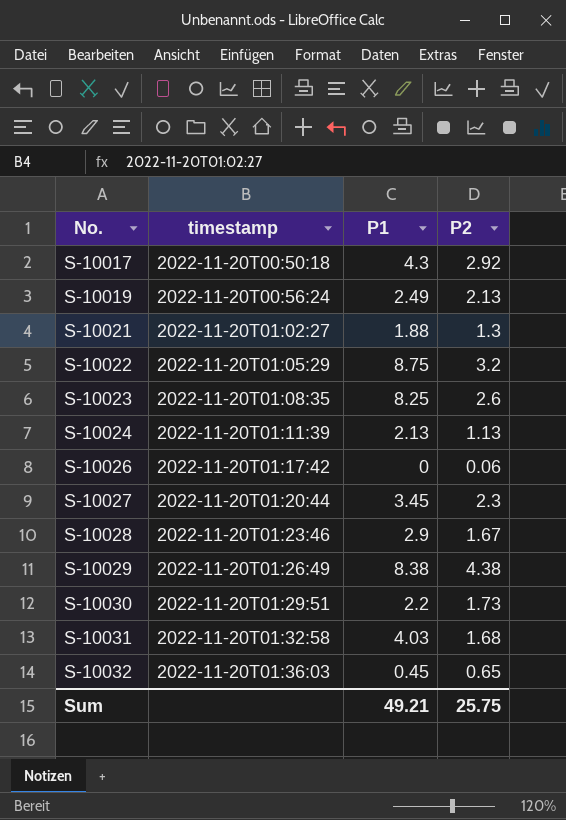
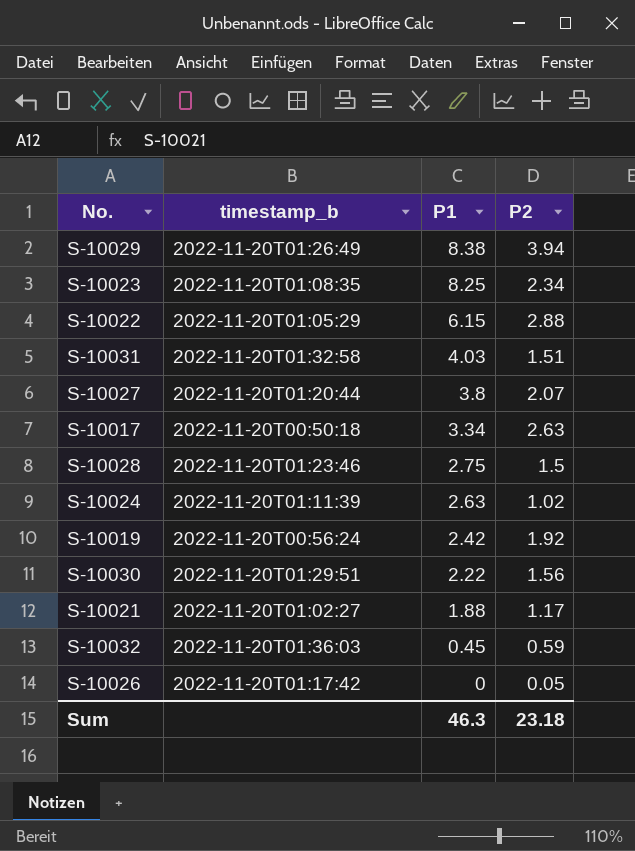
row order: No. ascending -> P1 descending
column name: timestamp -> timestamp_b
S-10029 | P2: 4.38 -> 3.94
S-10023 | P2: 2.6 -> 2.34
S-10022 | P1: 8.75 -> 6.15
S-10022 | P2: 3.2 -> 2.88
S-10031 | P2: 1.68 -> 1.51
S-10027 | P1: 3.45 -> 3.8
S-10027 | P2: 2.3 -> 2.07
S-10017 | P1: 4.3 -> 3.34
S-10017 | P2: 2.92 -> 2.63
S-10028 | P1: 2.9 -> 2.75
S-10028 | P2: 1.67 -> 1.5
S-10024 | P1: 2.13 -> 2.63
S-10024 | P2: 1.13 -> 1.02
S-10019 | P1: 2.49 -> 2.42
S-10019 | P2: 2.13 -> 1.92
S-10030 | P1: 2.2 -> 2.22
S-10030 | P2: 1.73 -> 1.56
S-10021 | P2: 1.3 -> 1.17
S-10032 | P2: 0.65 -> 0.59
S-10026 | P2: 0.06 -> 0.05
Sum | P1: 49.21 -> 46.3
Sum | P2: 25.75 -> 23.18

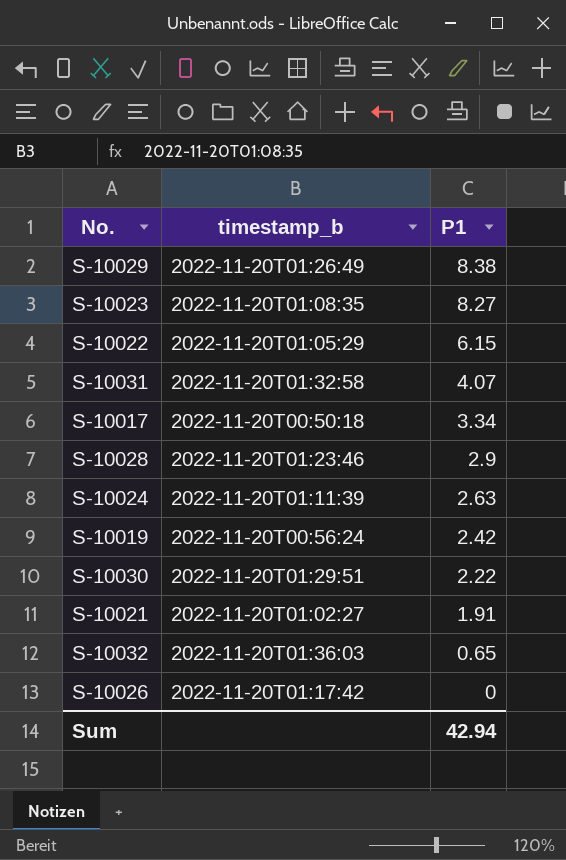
column P2 | position: 4 -> none
row S-10027: 2022-11-20T01:20:44 | 3.8 | 2.07 -> none
S-10023 | P1: 8.25 -> 8.27
S-10031 | P1: 4.03 -> 4.07
S-10028 | P1: 2.75 -> 2.9
S-10021 | P1: 1.88 -> 1.91
S-10032 | P1: 0.45 -> 0.65
Sum | P1: 46.3 -> 42.94

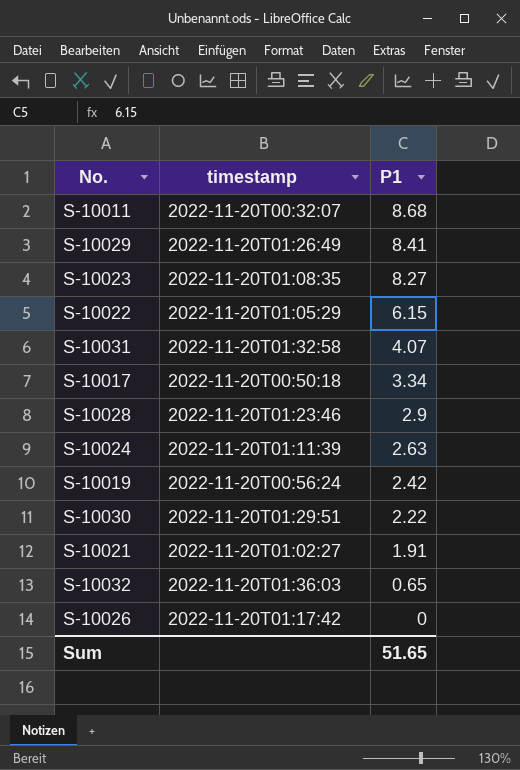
column name: timestamp_b -> timestamp
row S-10011: none -> 2022-11-20T00:32:07 | 8.68
S-10029 | P1: 8.38 -> 8.41
Sum | P1: 42.94 -> 51.65

